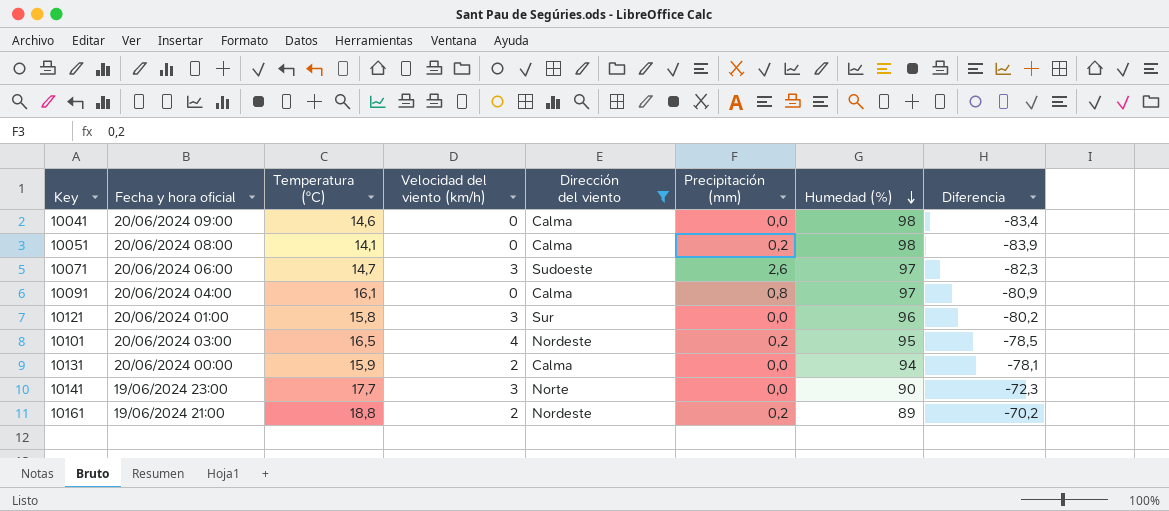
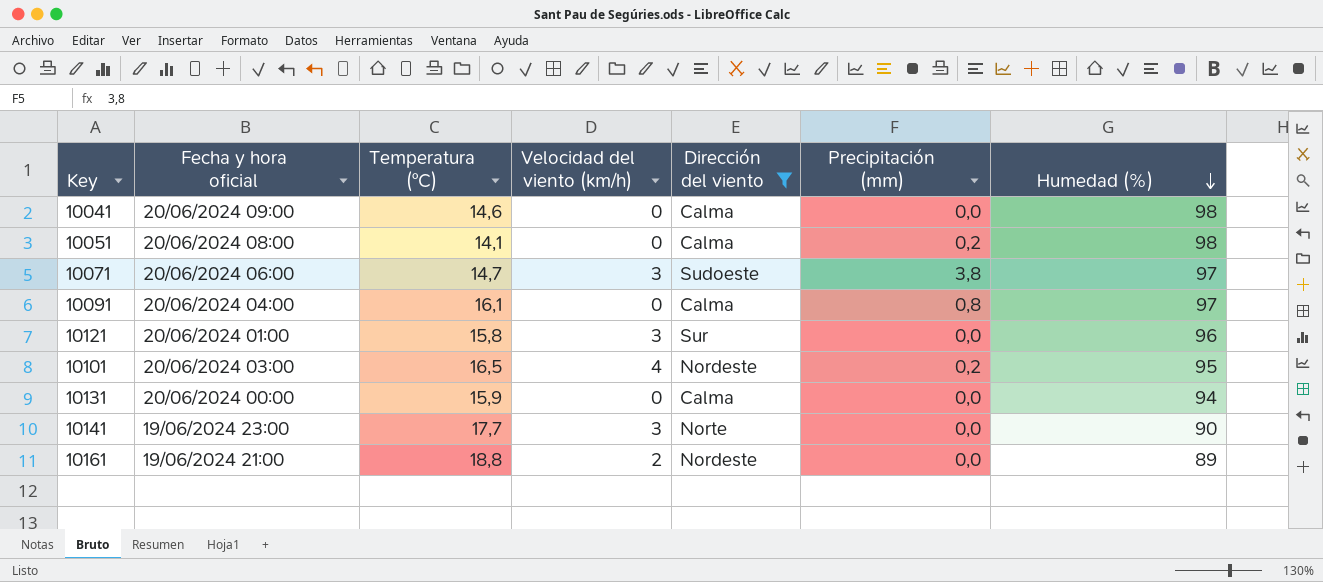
column Diferencia | formula: [Temperatura (ºC)] - [Humedad (%)] -> none
10071 | Precipitación (mm): 2,6 -> 3,8
10131 | Velocidad del viento (km/h): 2 -> 0
10161 | Precipitación (mm): 0,2 -> 0,0

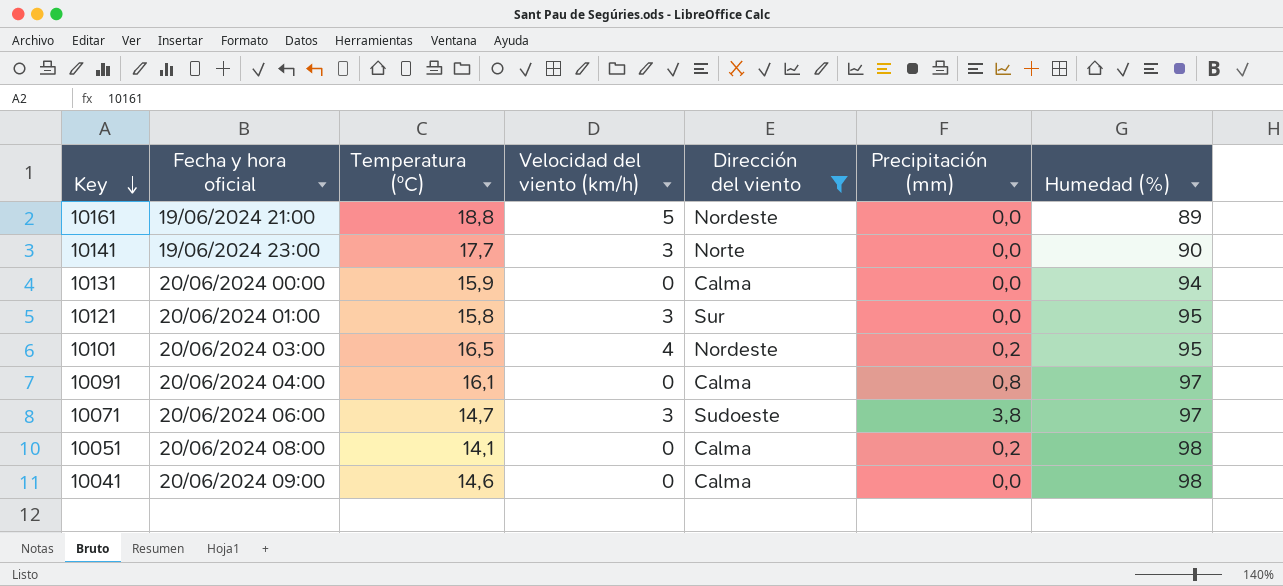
row order: Humedad (%) descending -> Key descending
10161 | Velocidad del viento (km/h): 2 -> 5
10121 | Humedad (%): 96 -> 95

